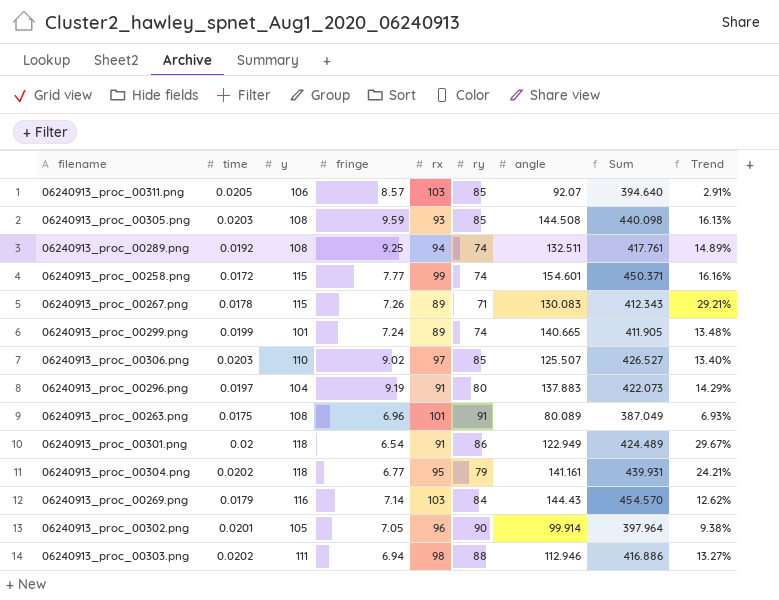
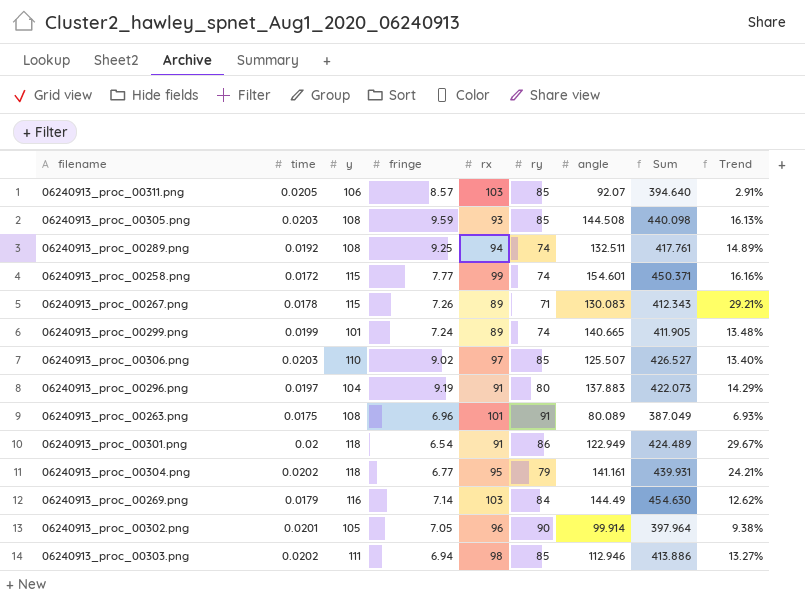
06240913_proc_00269.png | angle: 144.43 -> 144.49
06240913_proc_00269.png | Sum: 454.570 -> 454.630
06240913_proc_00303.png | ry: 88 -> 85
06240913_proc_00303.png | Sum: 416.886 -> 413.886

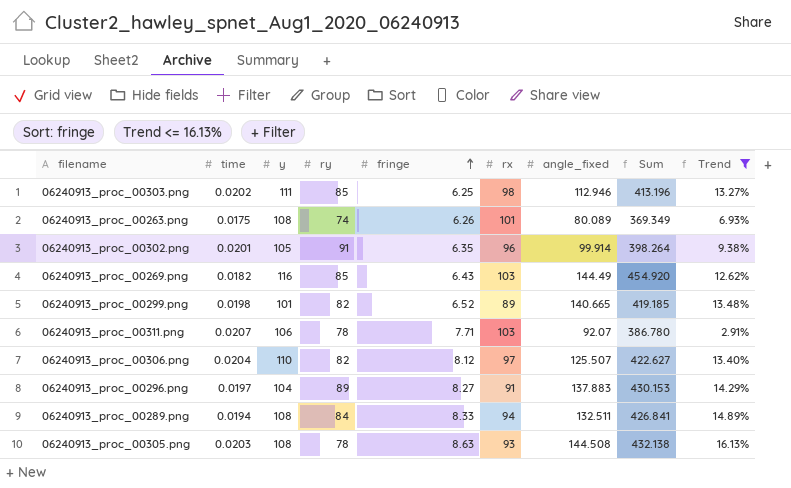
filter: none -> Trend <= 16.13%
row order: none -> fringe ascending
column ry | position: 6 -> 4
column name: angle -> angle_fixed
06240913_proc_00303.png | fringe: 6.94 -> 6.25
06240913_proc_00303.png | Sum: 413.886 -> 413.196
06240913_proc_00263.png | ry: 91 -> 74
06240913_proc_00263.png | fringe: 6.96 -> 6.26
06240913_proc_00263.png | Sum: 387.049 -> 369.349
06240913_proc_00302.png | ry: 90 -> 91
06240913_proc_00302.png | fringe: 7.05 -> 6.35
06240913_proc_00302.png | Sum: 397.964 -> 398.264
06240913_proc_00269.png | time: 0.0179 -> 0.0182
06240913_proc_00269.png | ry: 84 -> 85
06240913_proc_00269.png | fringe: 7.14 -> 6.43
06240913_proc_00269.png | Sum: 454.630 -> 454.920
06240913_proc_00299.png | time: 0.0199 -> 0.0198
06240913_proc_00299.png | ry: 74 -> 82
06240913_proc_00299.png | fringe: 7.24 -> 6.52
06240913_proc_00299.png | Sum: 411.905 -> 419.185
06240913_proc_00311.png | time: 0.0205 -> 0.0207
06240913_proc_00311.png | ry: 85 -> 78
06240913_proc_00311.png | fringe: 8.57 -> 7.71
06240913_proc_00311.png | Sum: 394.640 -> 386.780
06240913_proc_00306.png | time: 0.0203 -> 0.0204
06240913_proc_00306.png | ry: 85 -> 82
06240913_proc_00306.png | fringe: 9.02 -> 8.12
06240913_proc_00306.png | Sum: 426.527 -> 422.627
06240913_proc_00296.png | ry: 80 -> 89
06240913_proc_00296.png | fringe: 9.19 -> 8.27
06240913_proc_00296.png | Sum: 422.073 -> 430.153
06240913_proc_00289.png | time: 0.0192 -> 0.0194
06240913_proc_00289.png | ry: 74 -> 84
06240913_proc_00289.png | fringe: 9.25 -> 8.33
06240913_proc_00289.png | Sum: 417.761 -> 426.841
06240913_proc_00305.png | ry: 85 -> 78
06240913_proc_00305.png | fringe: 9.59 -> 8.63
06240913_proc_00305.png | Sum: 440.098 -> 432.138

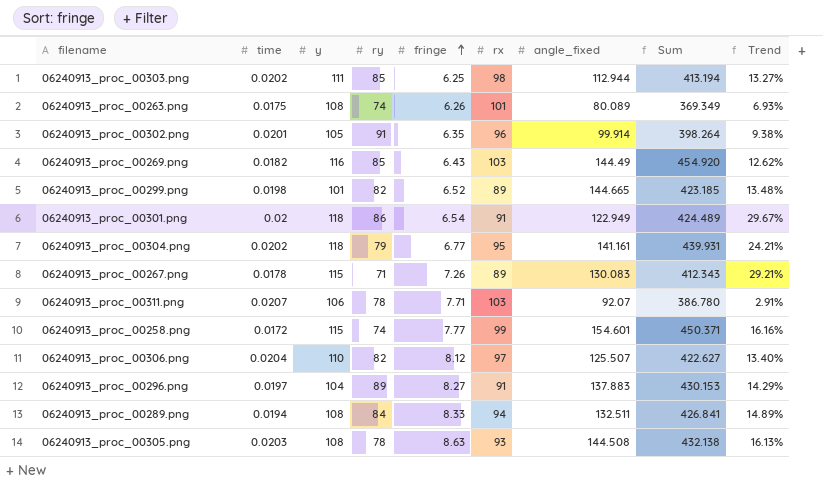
filter: Trend <= 16.13% -> none
06240913_proc_00303.png | angle_fixed: 112.946 -> 112.944
06240913_proc_00303.png | Sum: 413.196 -> 413.194
06240913_proc_00299.png | angle_fixed: 140.665 -> 144.665
06240913_proc_00299.png | Sum: 419.185 -> 423.185

